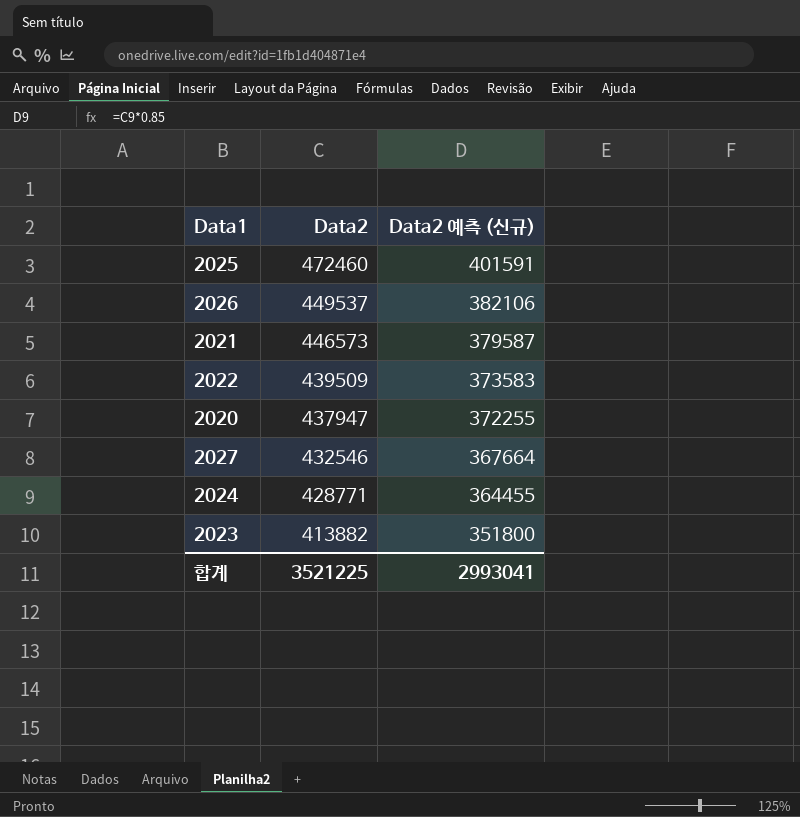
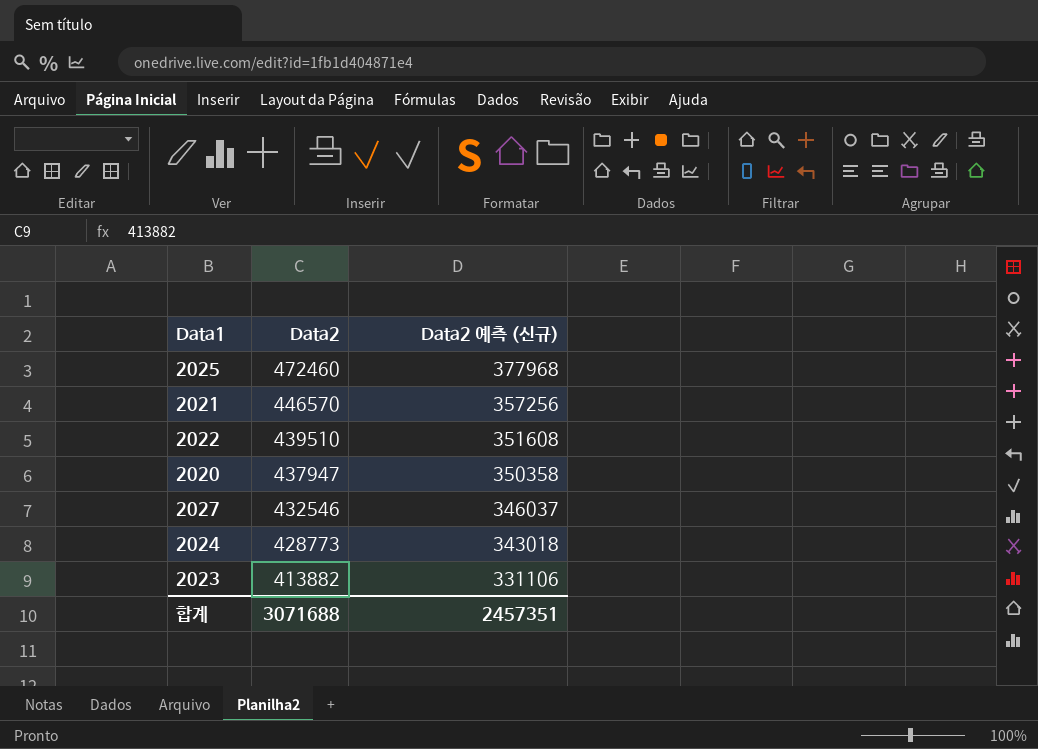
column Data2 예측 (신규) | formula: [Data2] * 0.85 -> [Data2] * 0.8
row 2026: 449537 | 382106 -> none
2021 | Data2: 446573 -> 446570
2022 | Data2: 439509 -> 439510
2024 | Data2: 428771 -> 428773
합계 | Data2: 3521225 -> 3071688
합계 | Data2 예측 (신규): 2993041 -> 2457351

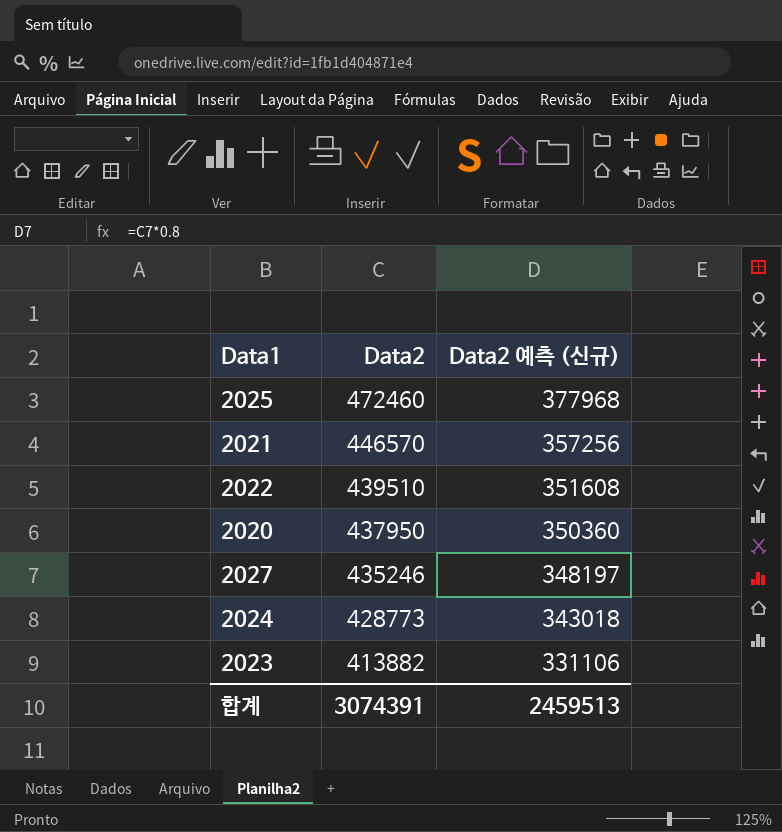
2020 | Data2: 437947 -> 437950
2020 | Data2 예측 (신규): 350358 -> 350360
2027 | Data2: 432546 -> 435246
2027 | Data2 예측 (신규): 346037 -> 348197
합계 | Data2: 3071688 -> 3074391
합계 | Data2 예측 (신규): 2457351 -> 2459513

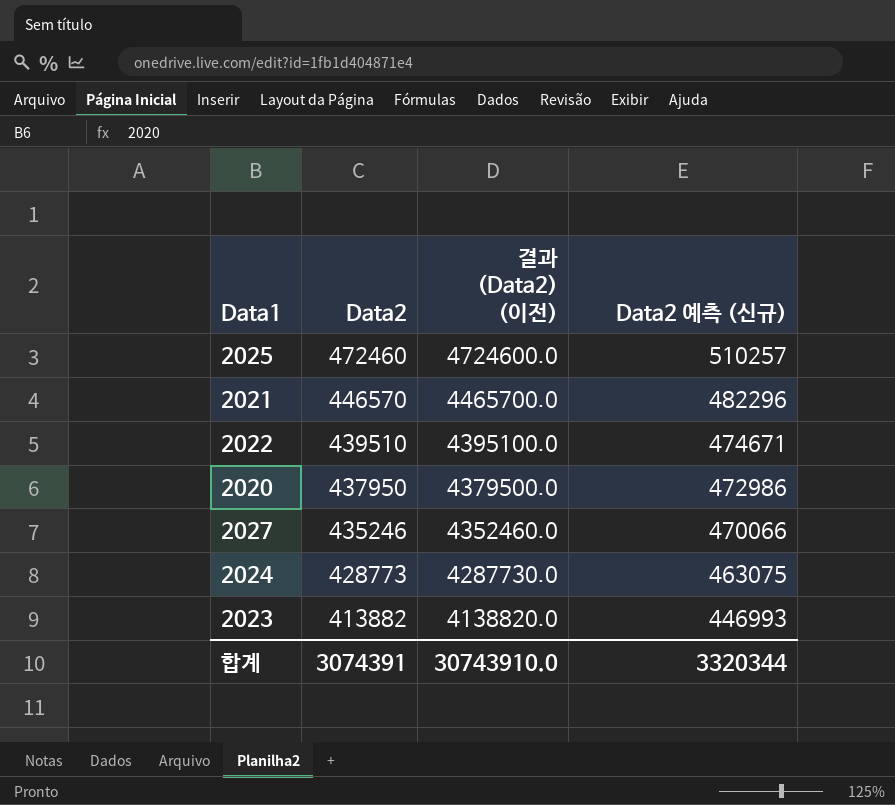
column 결과 (Data2) (이전) | formula: none -> [Data2] * 10
column Data2 예측 (신규) | formula: [Data2] * 0.8 -> [Data2] * 1.08
합계 | Data2 예측 (신규): 2459513 -> 3320344

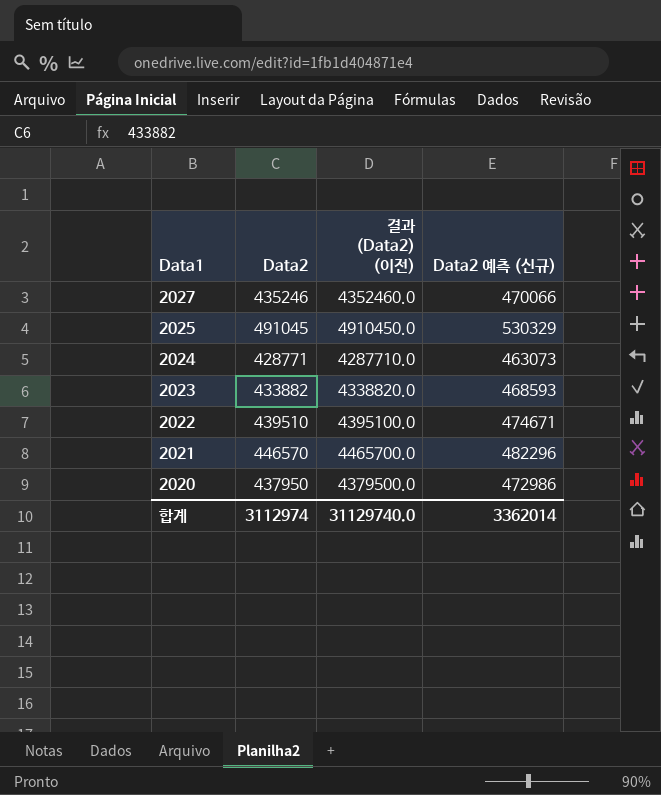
row order: Data2 descending -> Data1 descending
2025 | Data2: 472460 -> 491045
2025 | 결과 (Data2) (이전): 4724600.0 -> 4910450.0
2025 | Data2 예측 (신규): 510257 -> 530329
2024 | Data2: 428773 -> 428771
2024 | 결과 (Data2) (이전): 4287730.0 -> 4287710.0
2024 | Data2 예측 (신규): 463075 -> 463073
2023 | Data2: 413882 -> 433882
2023 | 결과 (Data2) (이전): 4138820.0 -> 4338820.0
2023 | Data2 예측 (신규): 446993 -> 468593
합계 | Data2: 3074391 -> 3112974
합계 | 결과 (Data2) (이전): 30743910.0 -> 31129740.0
합계 | Data2 예측 (신규): 3320344 -> 3362014

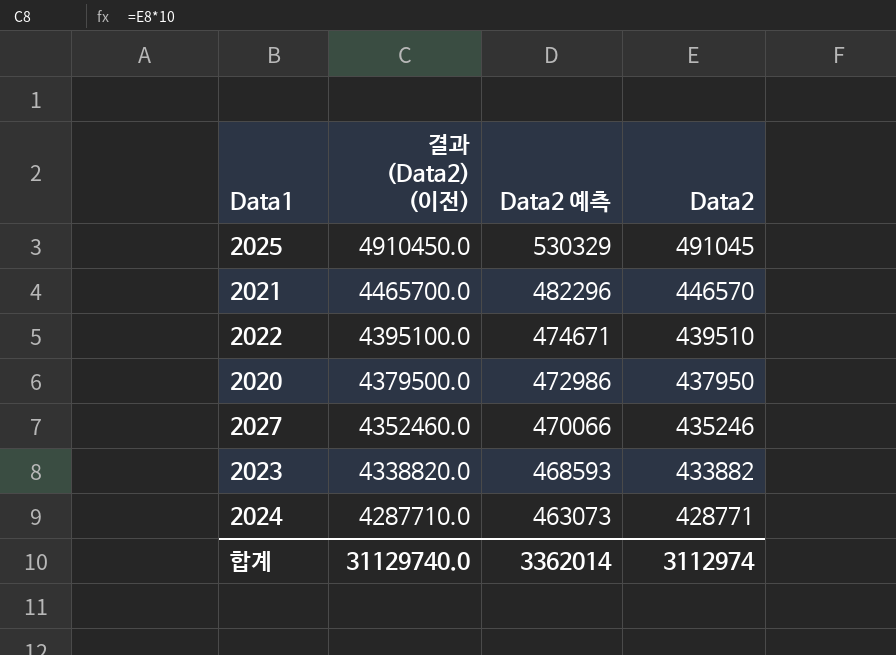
row order: Data1 descending -> 결과 (Data2) (이전) descending
column name: Data2 예측 (신규) -> Data2 예측
column Data2 | position: 2 -> 4

